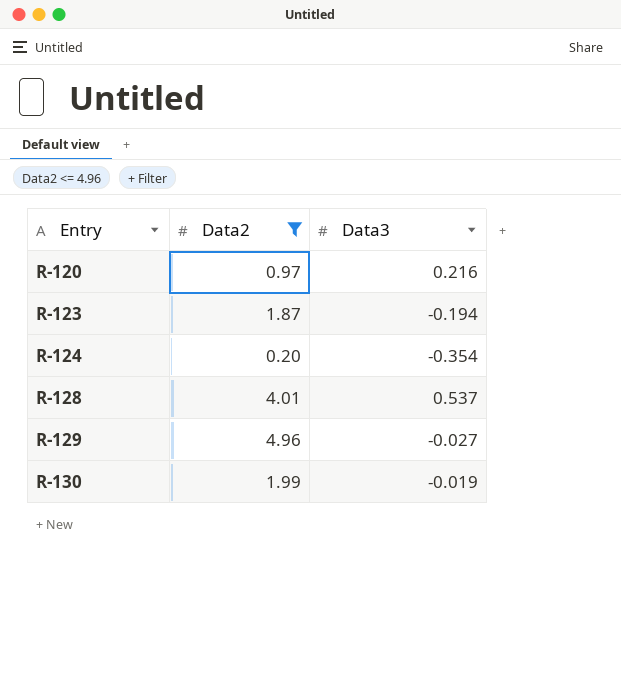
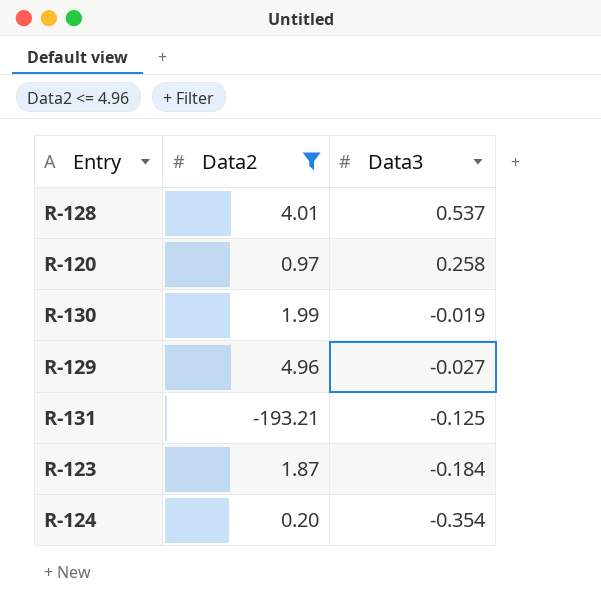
row order: Entry ascending -> Data3 descending
R-120 | Data3: 0.216 -> 0.258
row R-131: none -> -193.21 | -0.125
R-123 | Data3: -0.194 -> -0.184

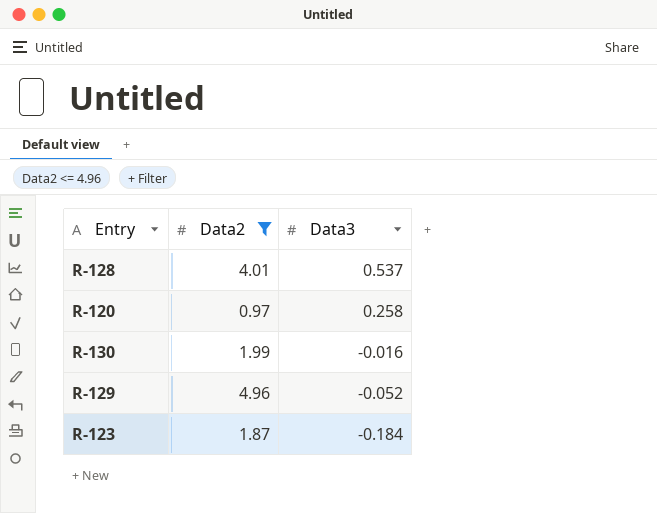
row R-131: -193.21 | -0.125 -> none
row R-124: 0.20 | -0.354 -> none
R-130 | Data3: -0.019 -> -0.016
R-129 | Data3: -0.027 -> -0.052

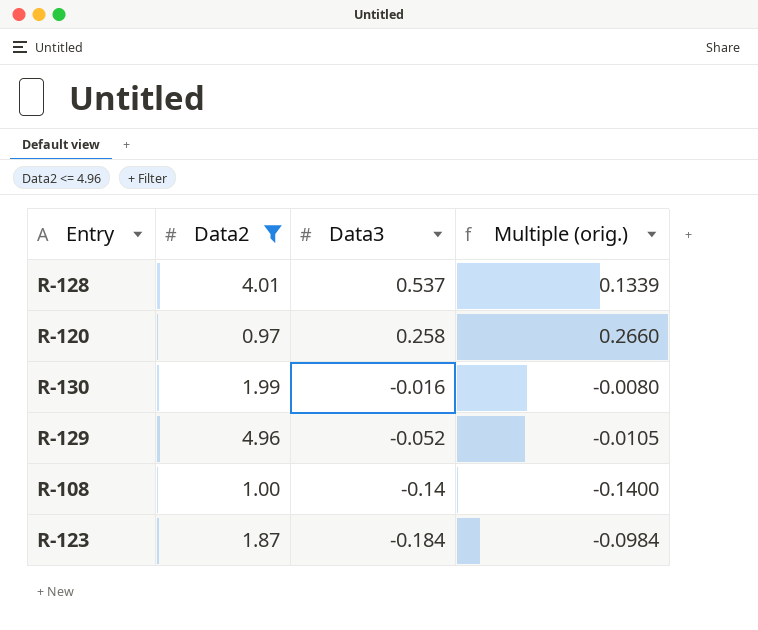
column Multiple (orig.) | formula: none -> [Data3] / [Data2]
row R-108: none -> 1.00 | -0.14 | -0.1400

